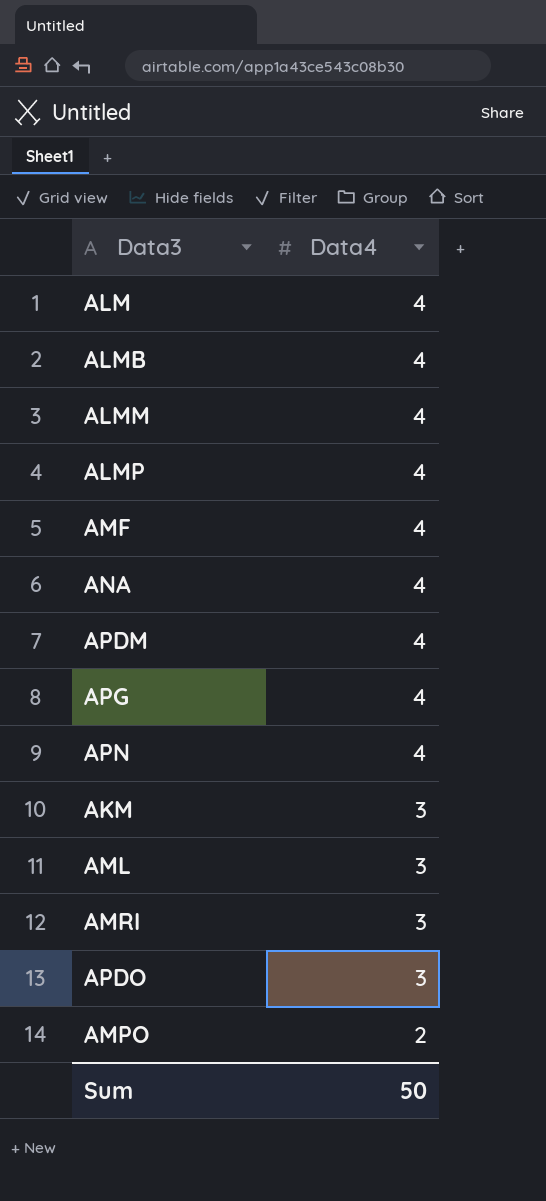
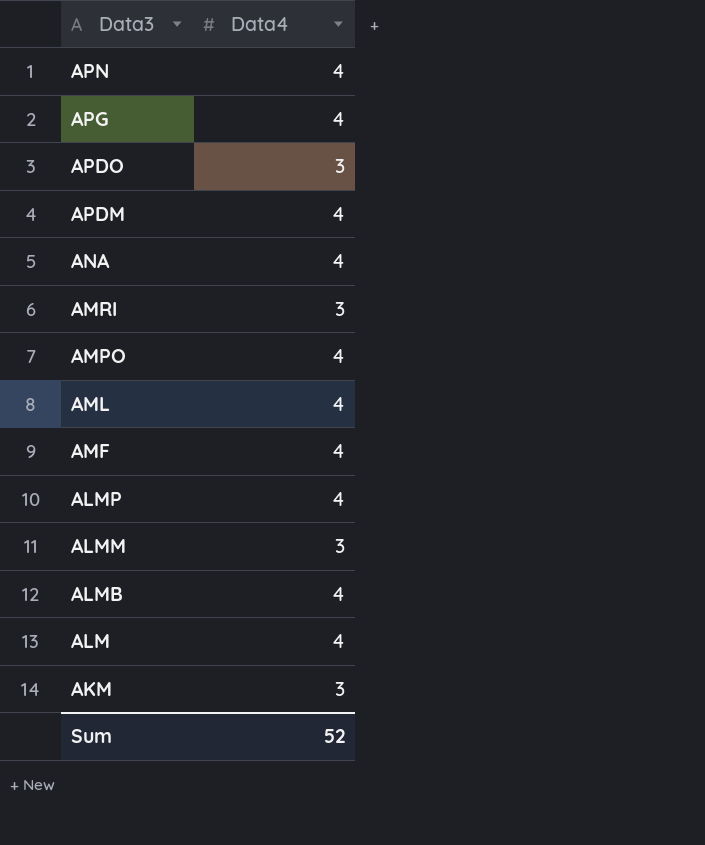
row order: Data4 descending -> Data3 descending
AMPO | Data4: 2 -> 4
AML | Data4: 3 -> 4
ALMM | Data4: 4 -> 3
Sum | Data4: 50 -> 52

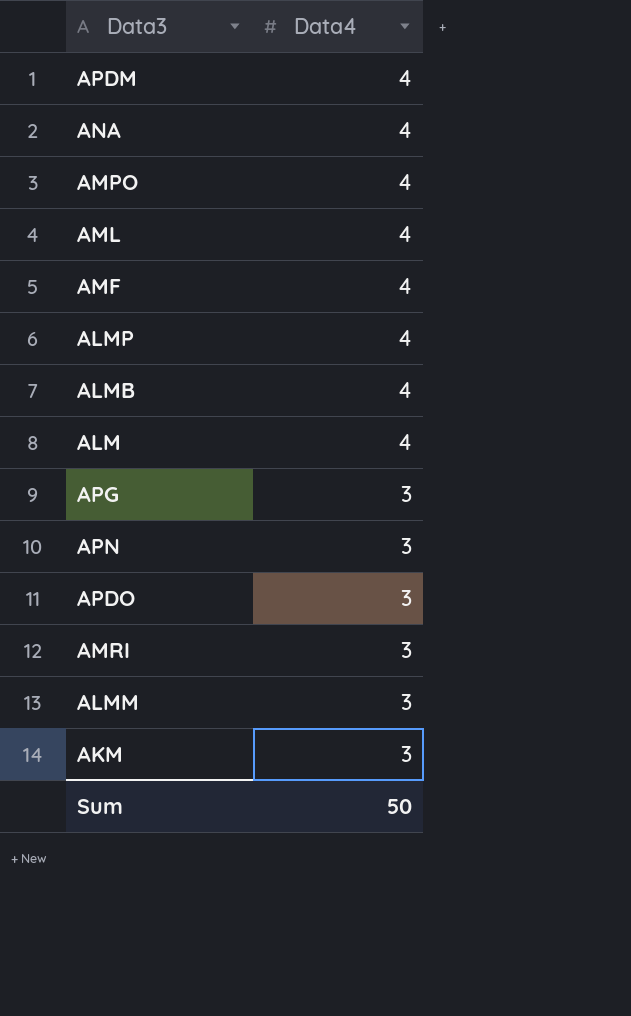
row order: Data3 descending -> Data4 descending
APG | Data4: 4 -> 3
APN | Data4: 4 -> 3
Sum | Data4: 52 -> 50

